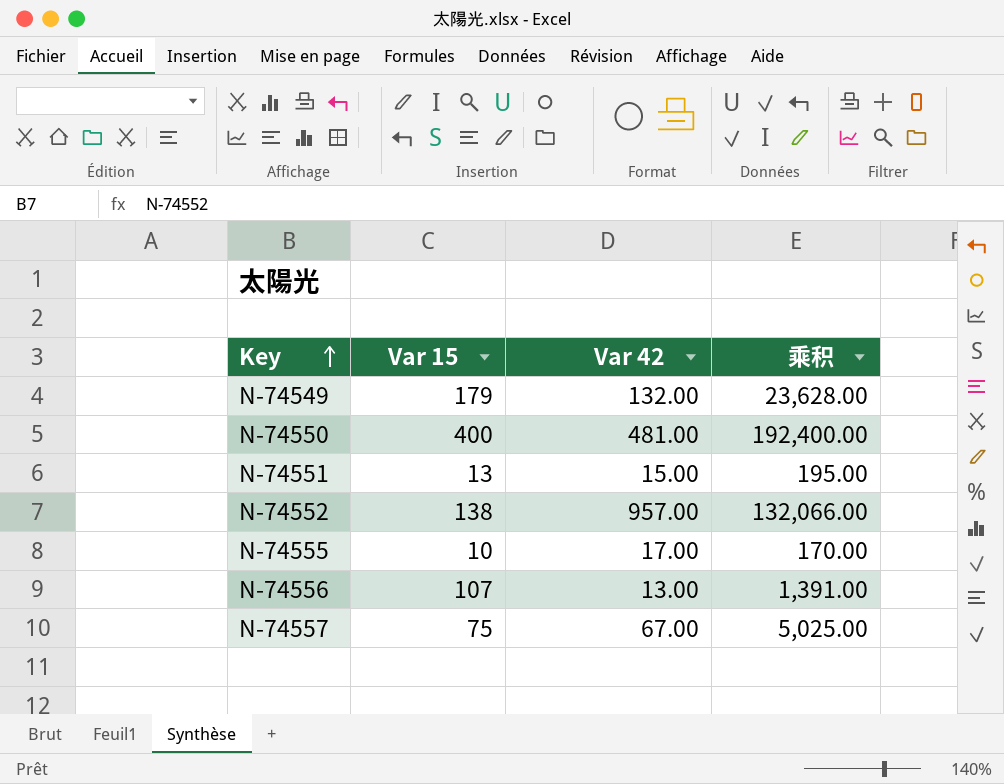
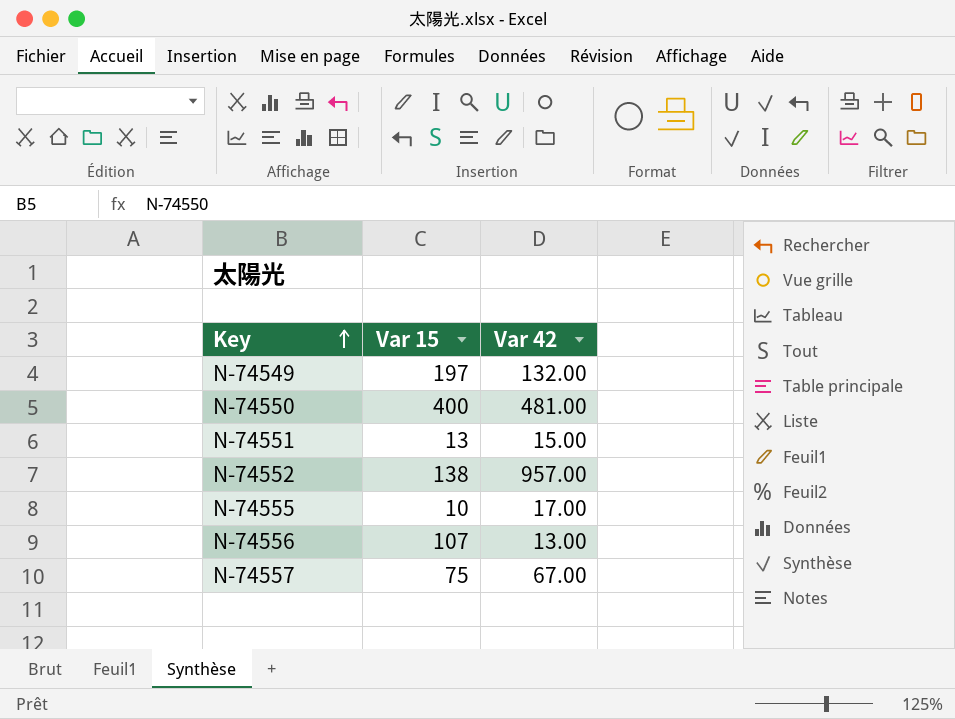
column 乘积 | formula: [Var 15] * [Var 42] -> none
N-74549 | Var 15: 179 -> 197

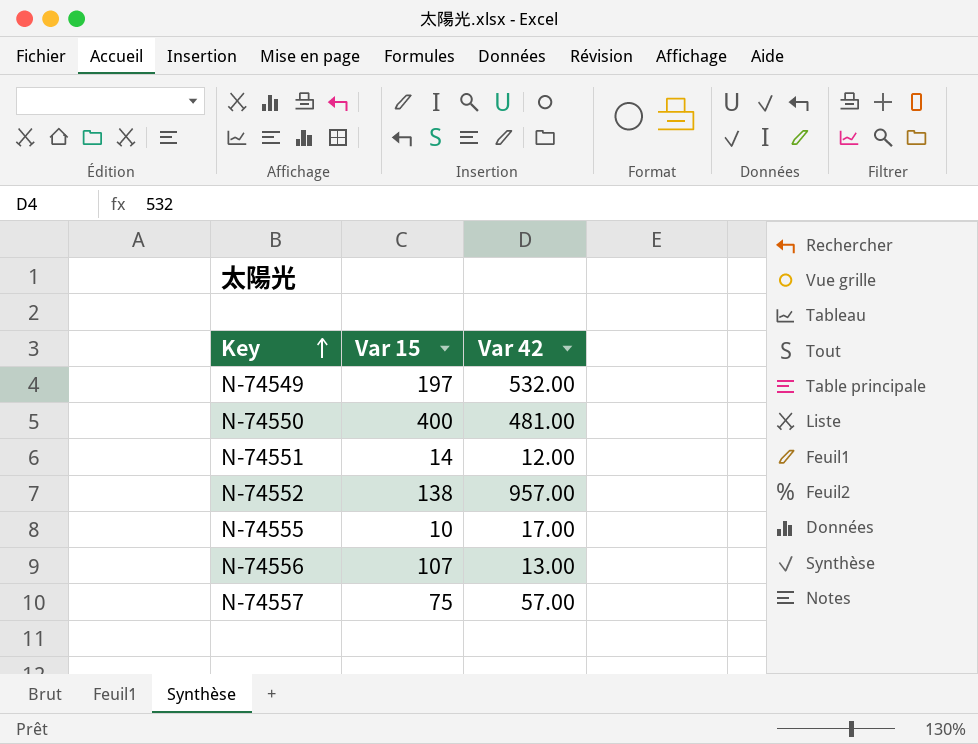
N-74549 | Var 42: 132.00 -> 532.00
N-74551 | Var 15: 13 -> 14
N-74551 | Var 42: 15.00 -> 12.00
N-74557 | Var 42: 67.00 -> 57.00

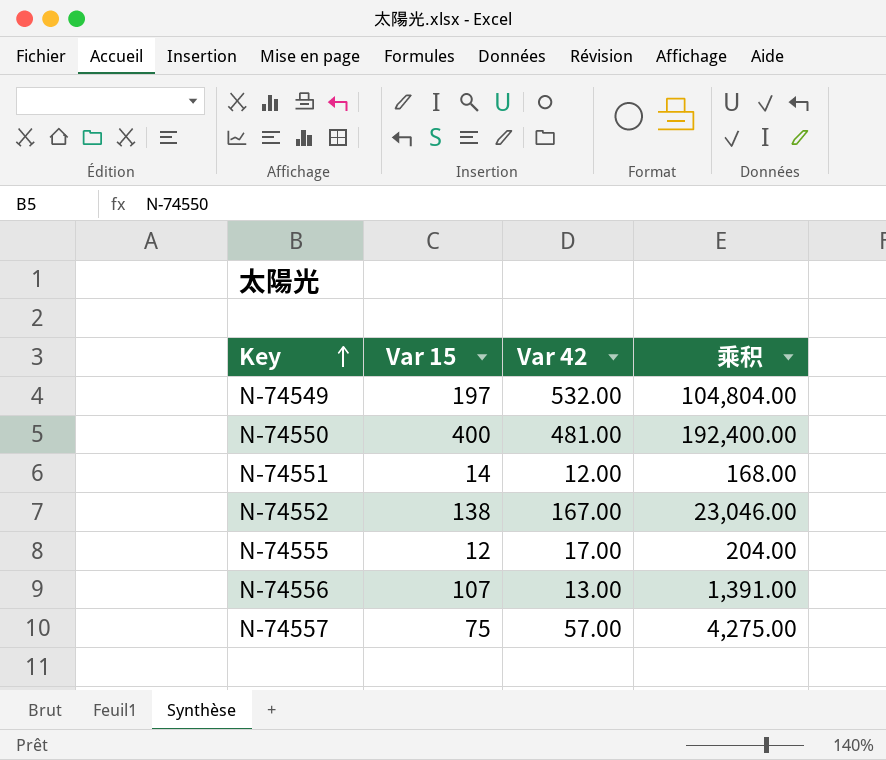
column 乘积 | formula: none -> [Var 15] * [Var 42]
N-74552 | Var 42: 957.00 -> 167.00
N-74555 | Var 15: 10 -> 12

